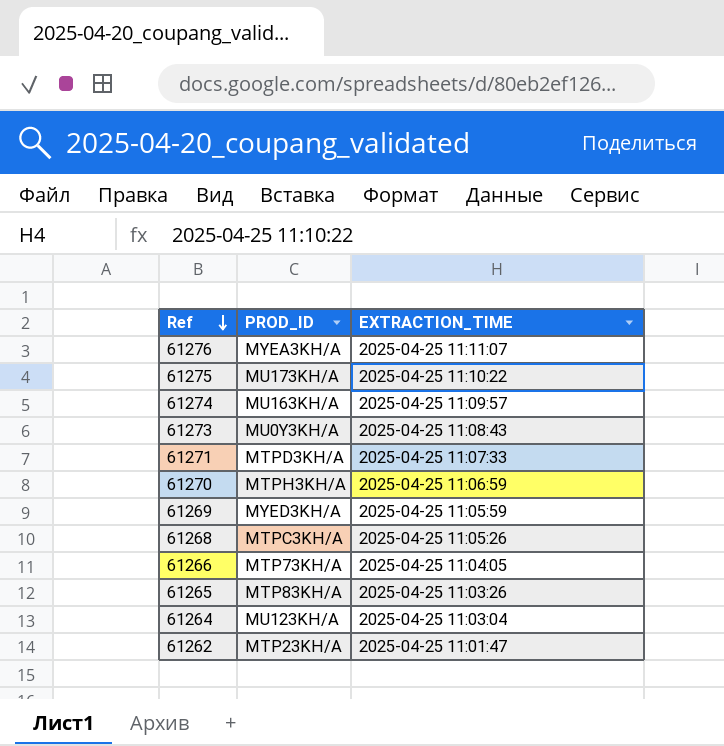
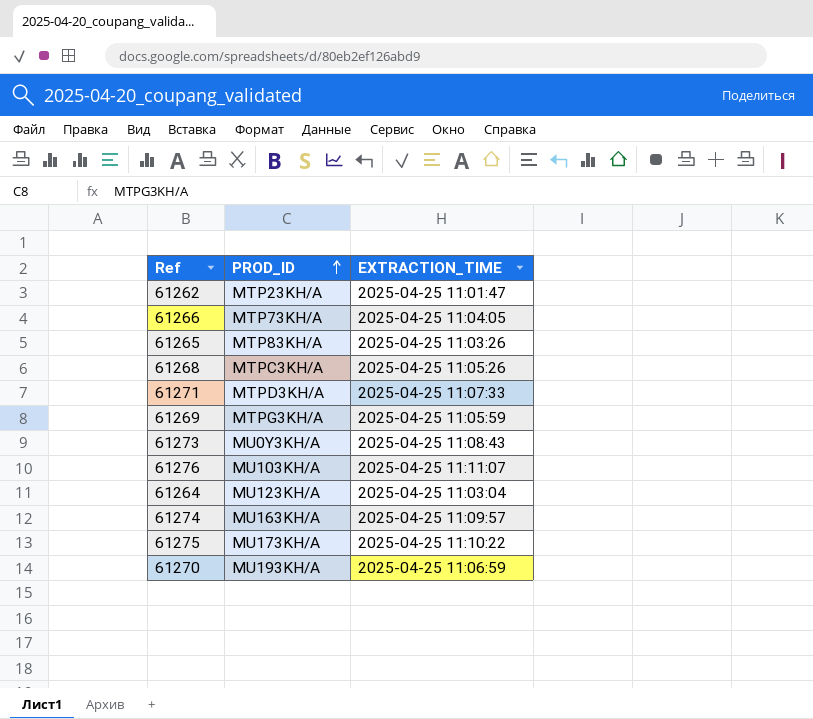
row order: Ref descending -> PROD_ID ascending
61269 | PROD_ID: MYED3KH/A -> MTPG3KH/A
61276 | PROD_ID: MYEA3KH/A -> MU103KH/A
61270 | PROD_ID: MTPH3KH/A -> MU193KH/A

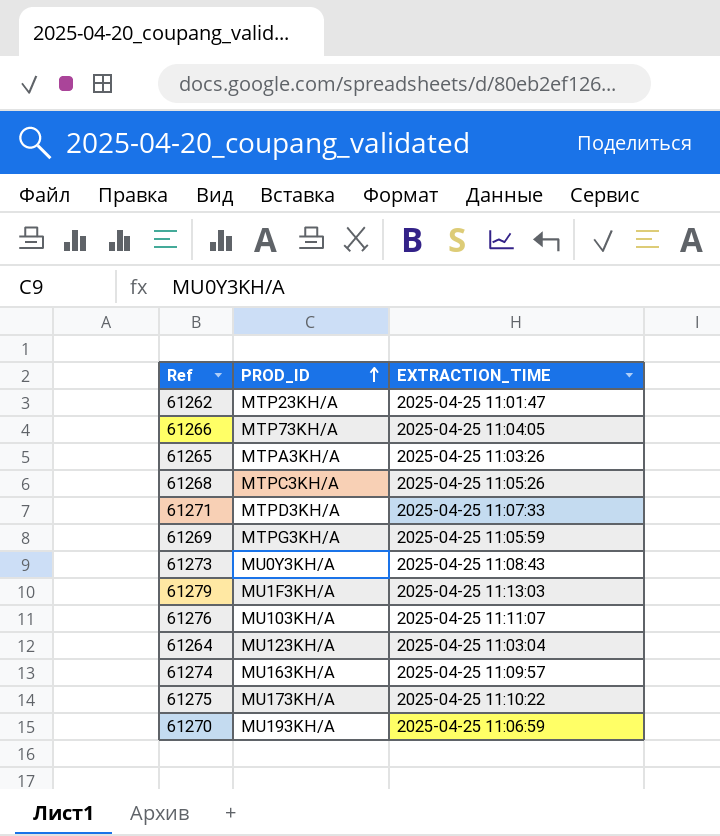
61265 | PROD_ID: MTP83KH/A -> MTPA3KH/A
row 61279: none -> MU1F3KH/A | 2025-04-25 11:13:03

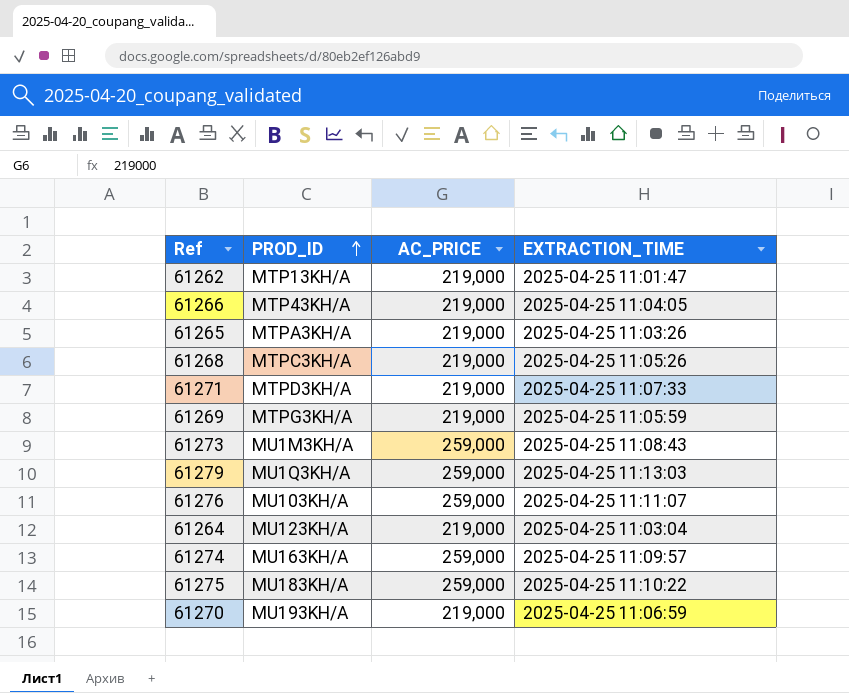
column AC_PRICE | position: none -> 3
61262 | PROD_ID: MTP23KH/A -> MTP13KH/A
61266 | PROD_ID: MTP73KH/A -> MTP43KH/A
61273 | PROD_ID: MU0Y3KH/A -> MU1M3KH/A
61279 | PROD_ID: MU1F3KH/A -> MU1Q3KH/A
61275 | PROD_ID: MU173KH/A -> MU183KH/A

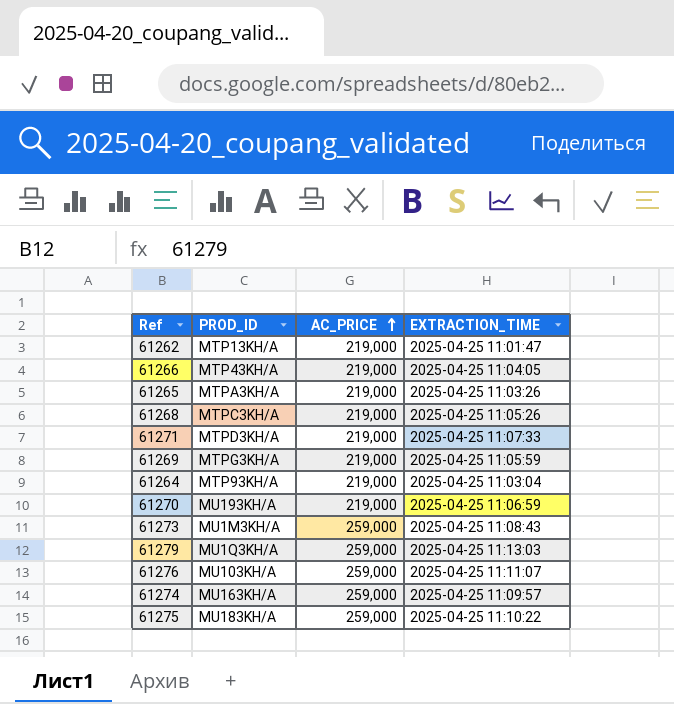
row order: PROD_ID ascending -> AC_PRICE ascending
61264 | PROD_ID: MU123KH/A -> MTP93KH/A

